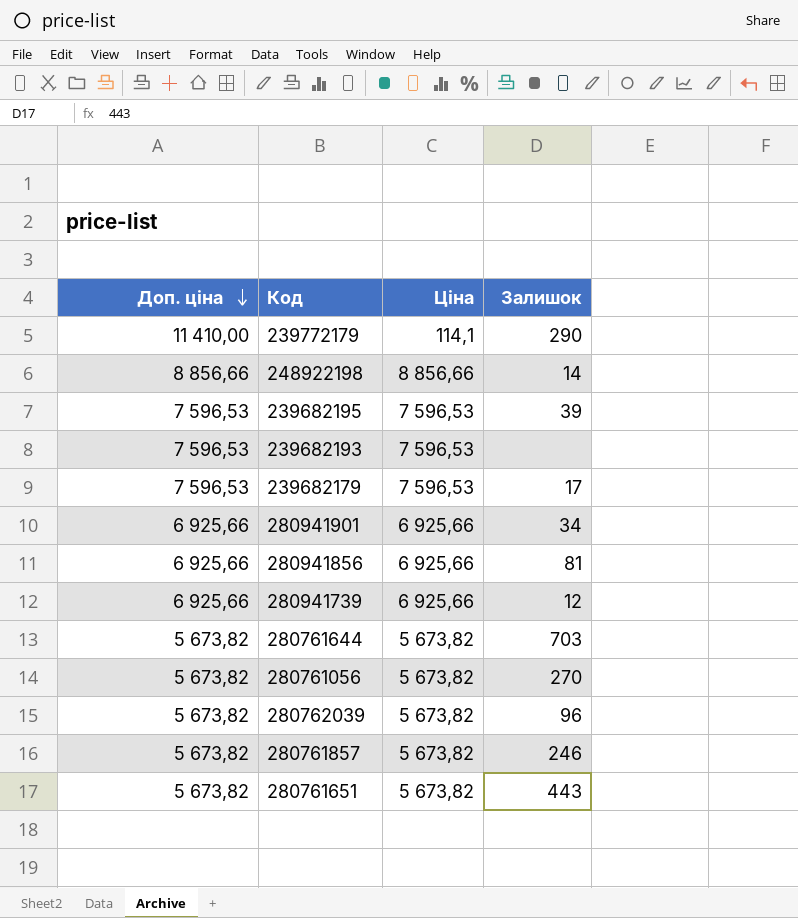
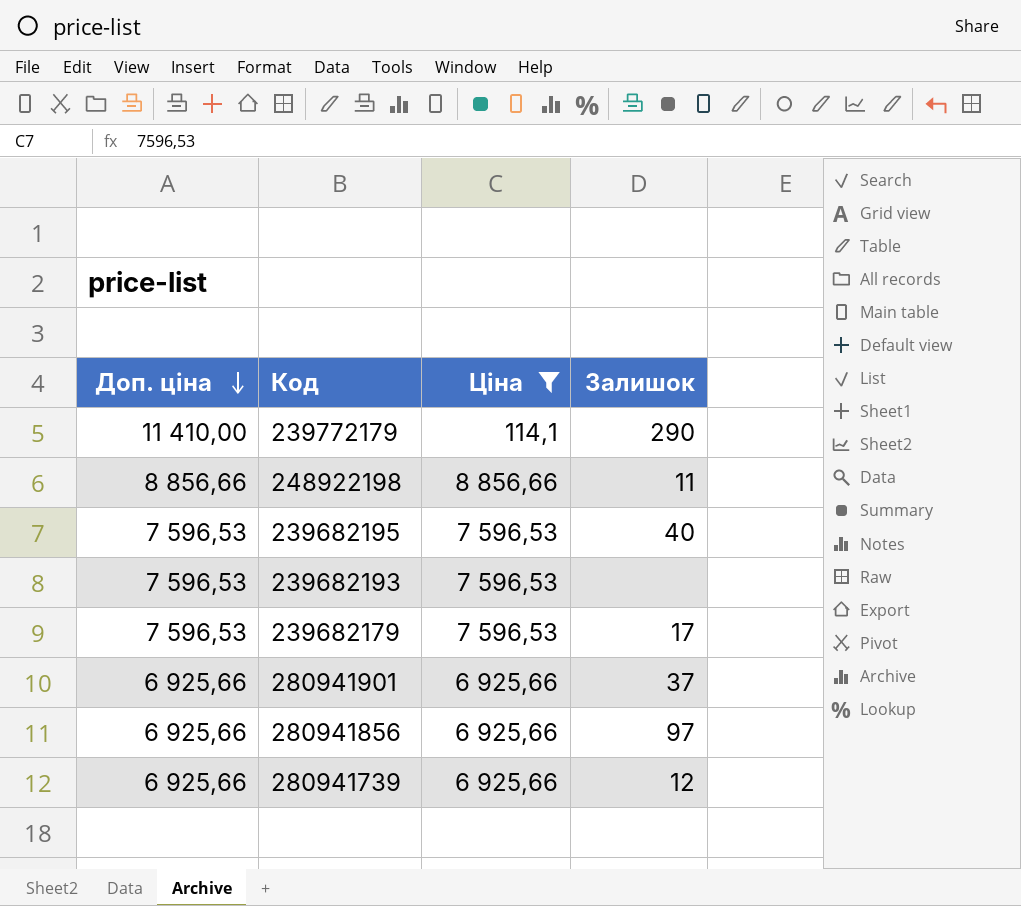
filter: none -> Ціна != 5 673,82
248922198 | Залишок: 14 -> 11
239682195 | Залишок: 39 -> 40
280941901 | Залишок: 34 -> 37
280941856 | Залишок: 81 -> 97

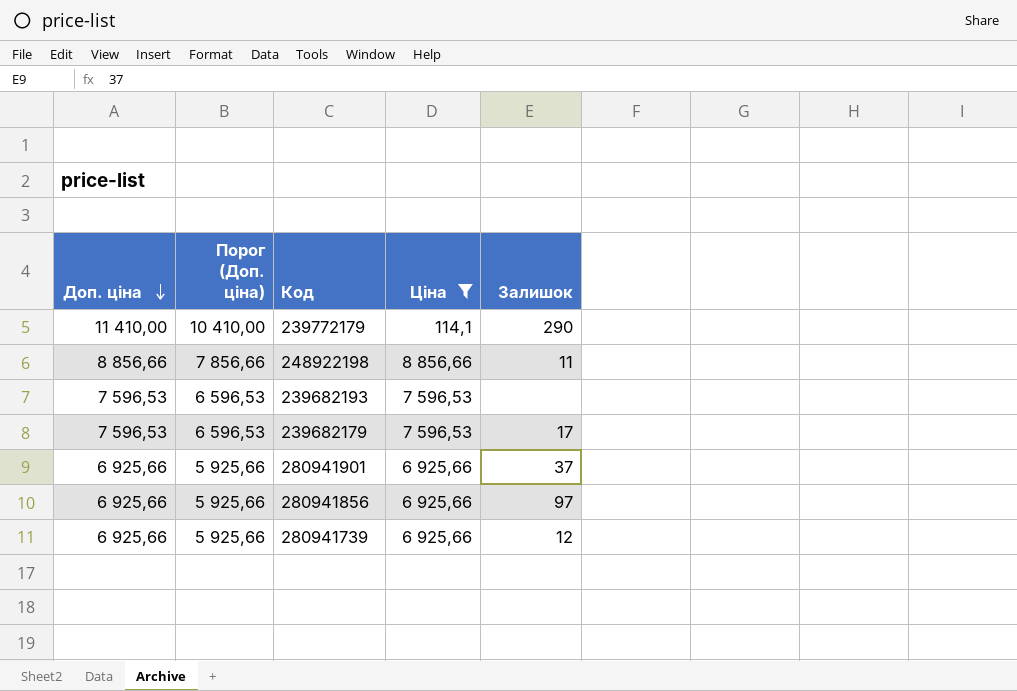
column Порог (Доп. ціна) | formula: none -> [Доп. ціна] - 1000
row 239682195: 7 596,53 | 7 596,53 | 40 -> none

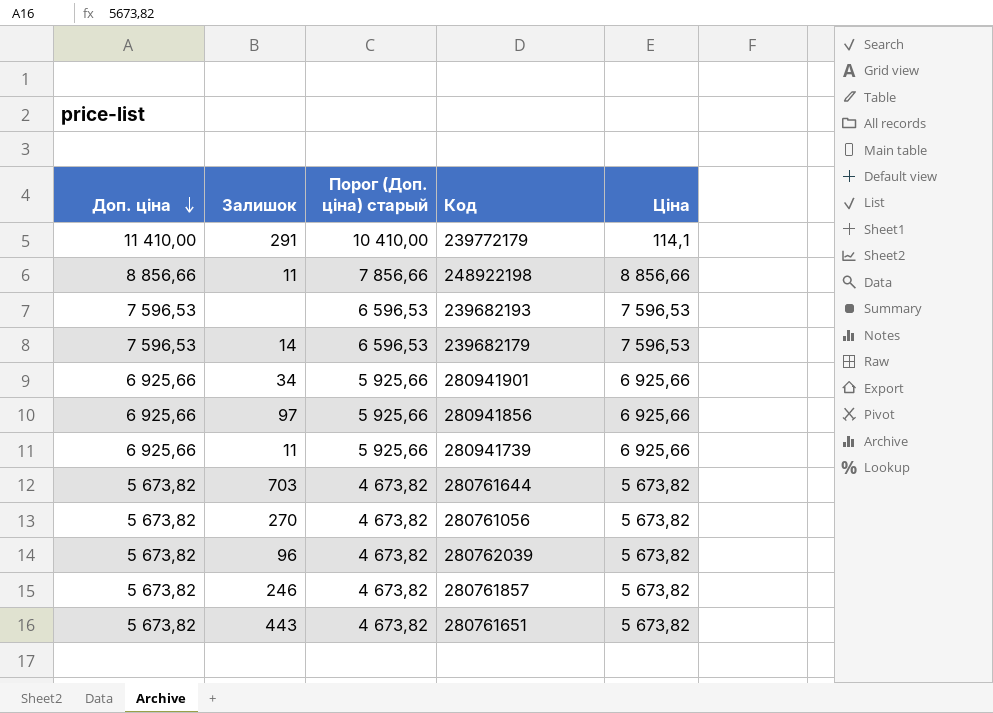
filter: Ціна != 5 673,82 -> none
column Залишок | position: 5 -> 2
column name: Порог (Доп. ціна) -> Порог (Доп. ціна) старый
239772179 | Залишок: 290 -> 291
239682179 | Залишок: 17 -> 14
280941901 | Залишок: 37 -> 34
280941739 | Залишок: 12 -> 11

